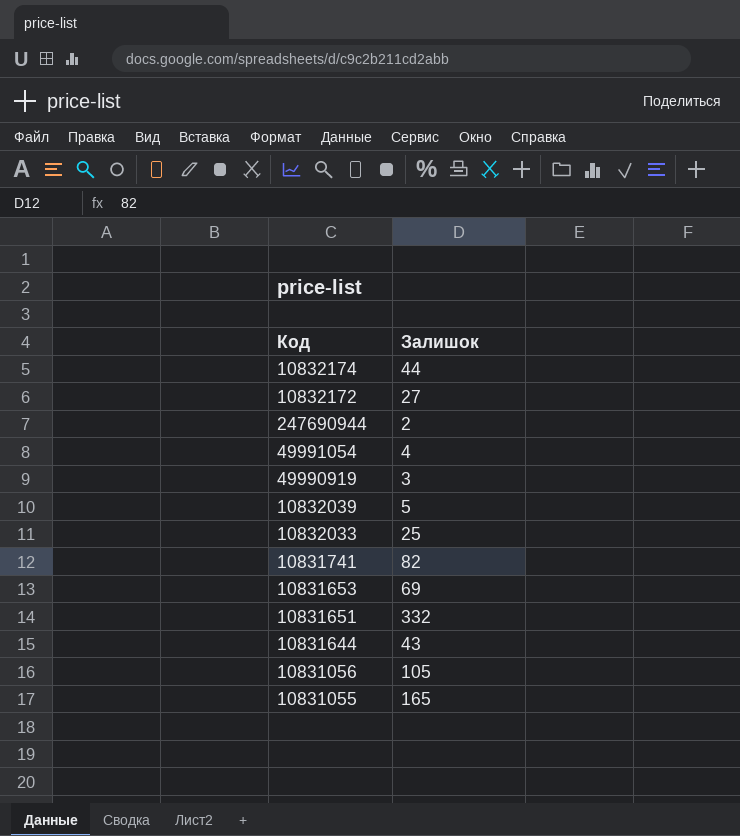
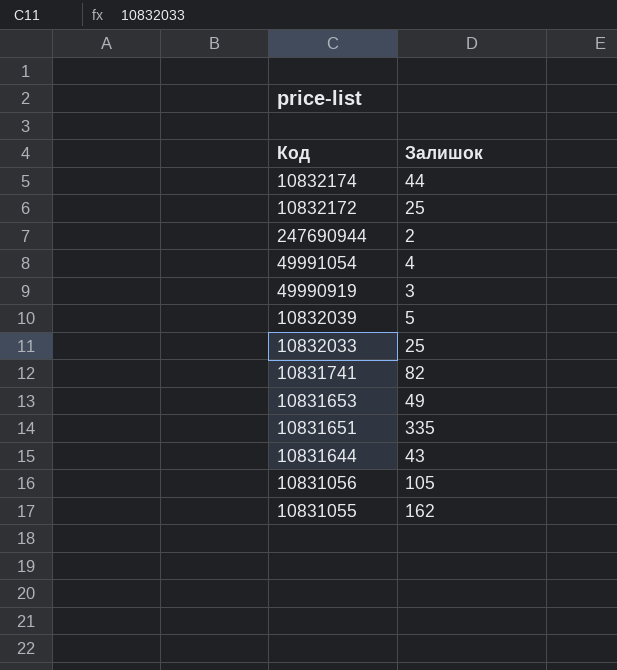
10832172 | Залишок: 27 -> 25
10831653 | Залишок: 69 -> 49
10831651 | Залишок: 332 -> 335
10831055 | Залишок: 165 -> 162

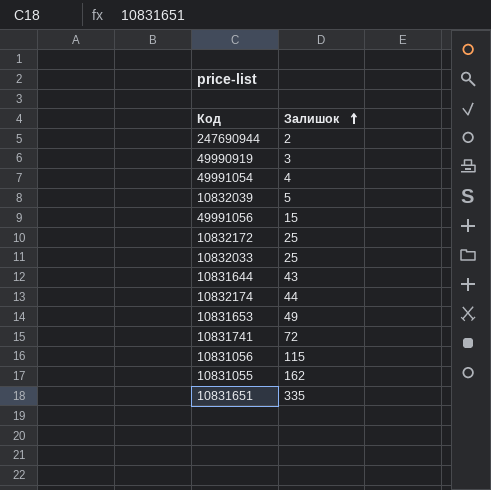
row order: none -> Залишок ascending
row 49991056: none -> 15
10831741 | Залишок: 82 -> 72
10831056 | Залишок: 105 -> 115

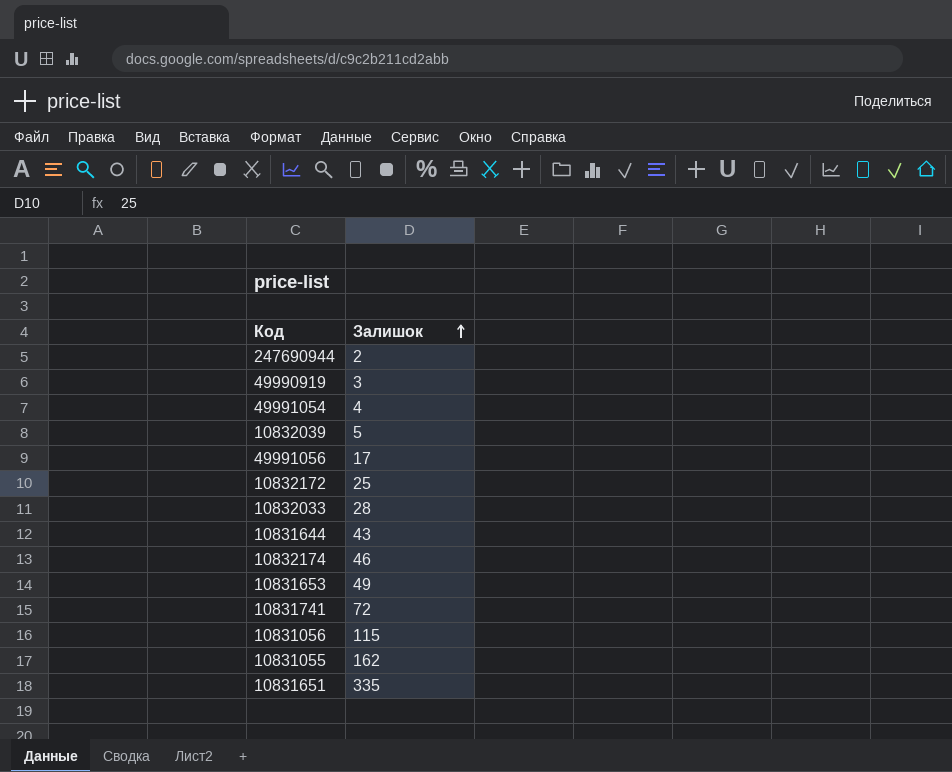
49991056 | Залишок: 15 -> 17
10832033 | Залишок: 25 -> 28
10832174 | Залишок: 44 -> 46

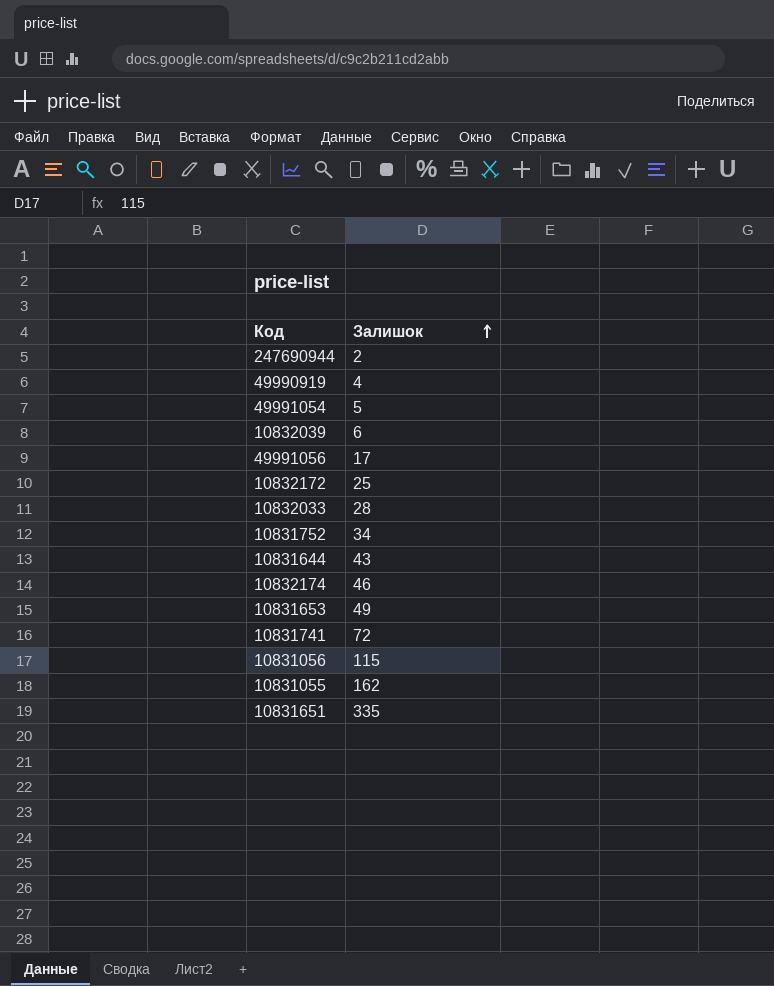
49990919 | Залишок: 3 -> 4
49991054 | Залишок: 4 -> 5
10832039 | Залишок: 5 -> 6
row 10831752: none -> 34

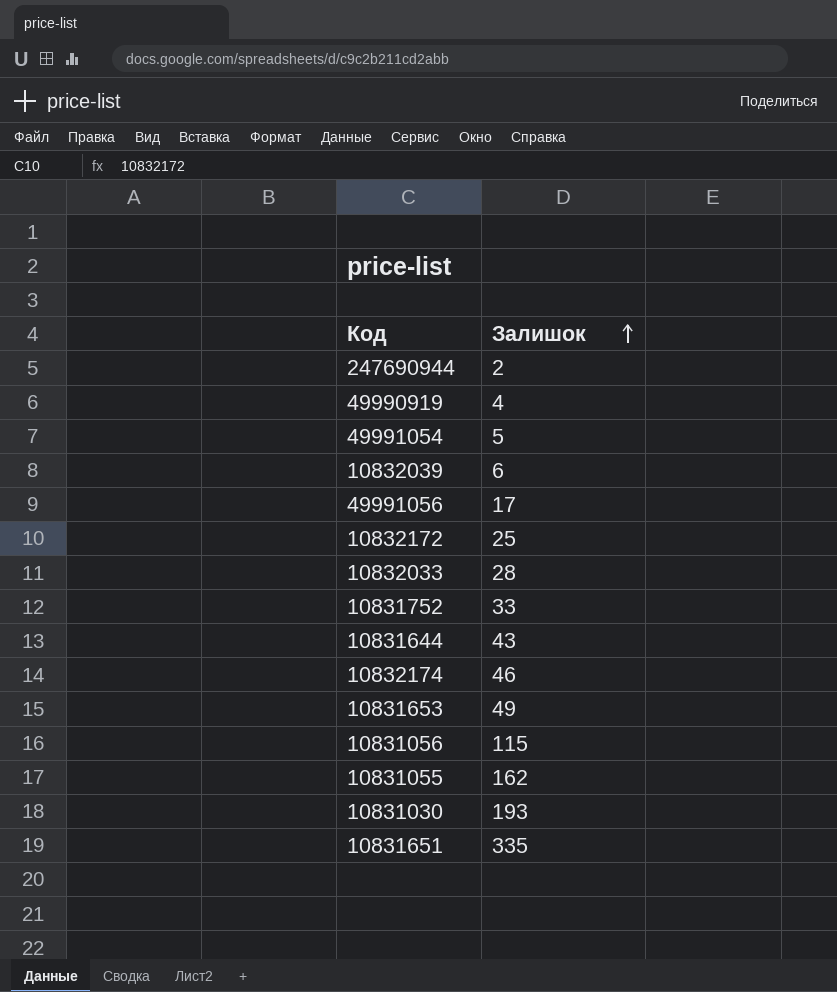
row 10831741: 72 -> none
10831752 | Залишок: 34 -> 33
row 10831030: none -> 193

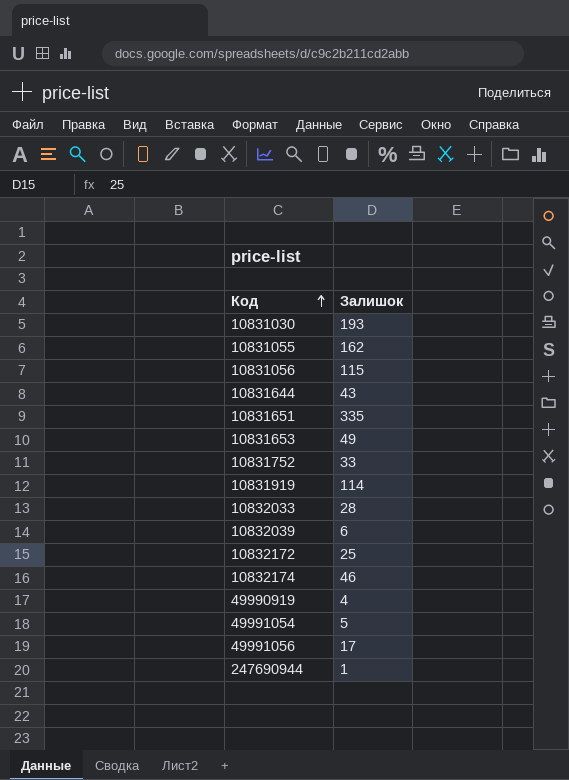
row order: Залишок ascending -> Код ascending
row 10831919: none -> 114
247690944 | Залишок: 2 -> 1

